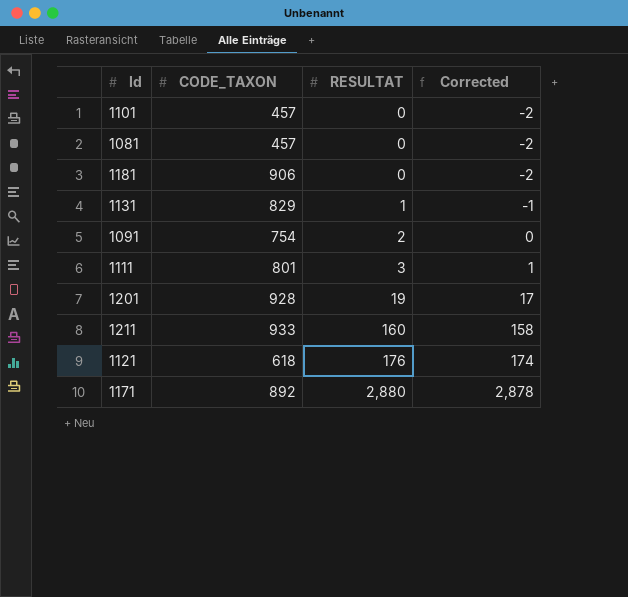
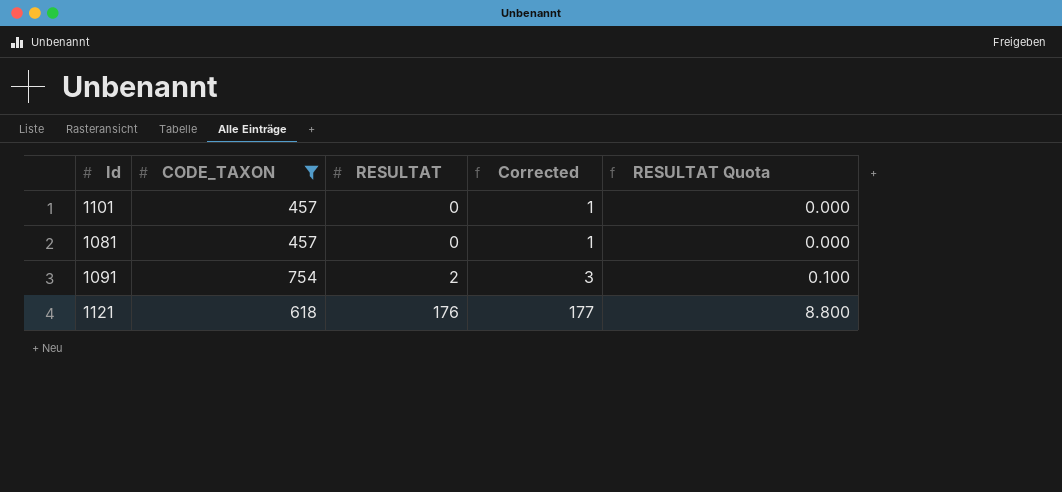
filter: none -> CODE_TAXON <= 754
column Corrected | formula: [RESULTAT] - 2 -> [RESULTAT] + 1
column RESULTAT Quota | formula: none -> [RESULTAT] * 0.05

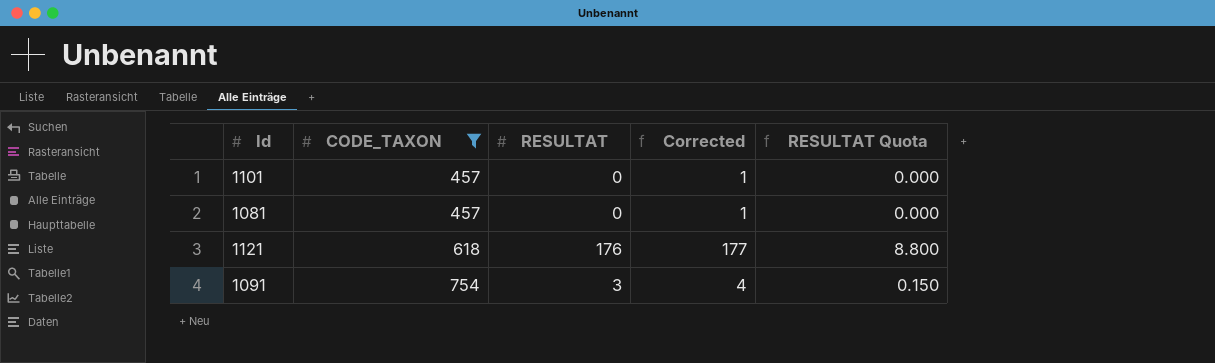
row order: RESULTAT ascending -> CODE_TAXON ascending
1091 | RESULTAT: 2 -> 3
1091 | Corrected: 3 -> 4
1091 | RESULTAT Quota: 0.100 -> 0.150

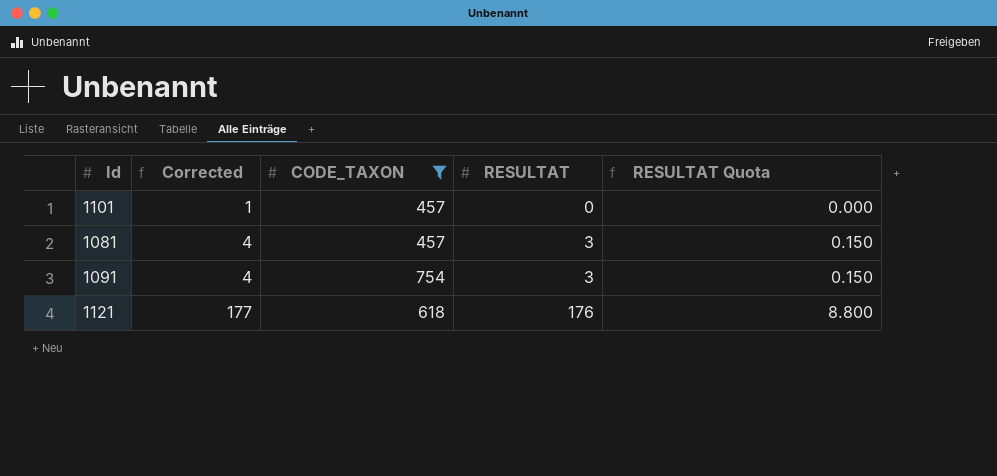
row order: CODE_TAXON ascending -> Corrected ascending
column Corrected | position: 4 -> 2
1081 | Corrected: 1 -> 4
1081 | RESULTAT: 0 -> 3
1081 | RESULTAT Quota: 0.000 -> 0.150

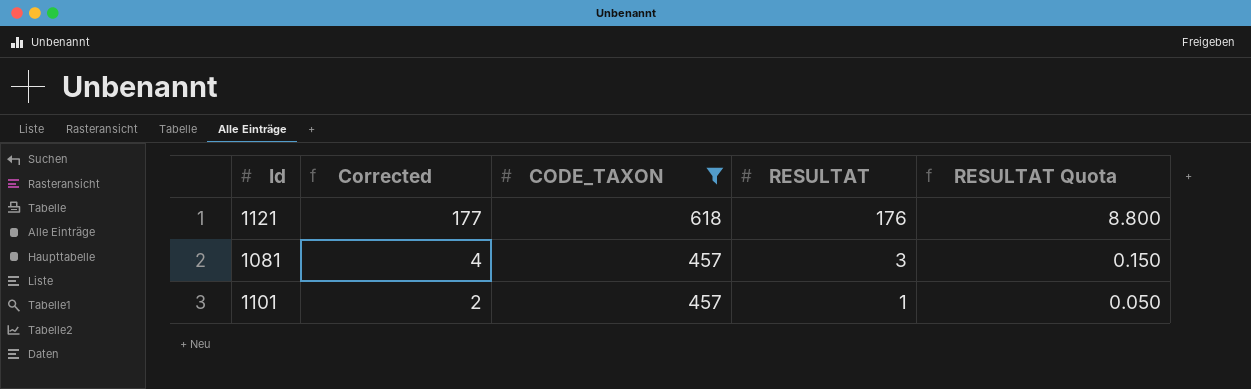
row order: Corrected ascending -> Corrected descending
row 1091: 4 | 754 | 3 | 0.150 -> none
1101 | Corrected: 1 -> 2
1101 | RESULTAT: 0 -> 1
1101 | RESULTAT Quota: 0.000 -> 0.050

